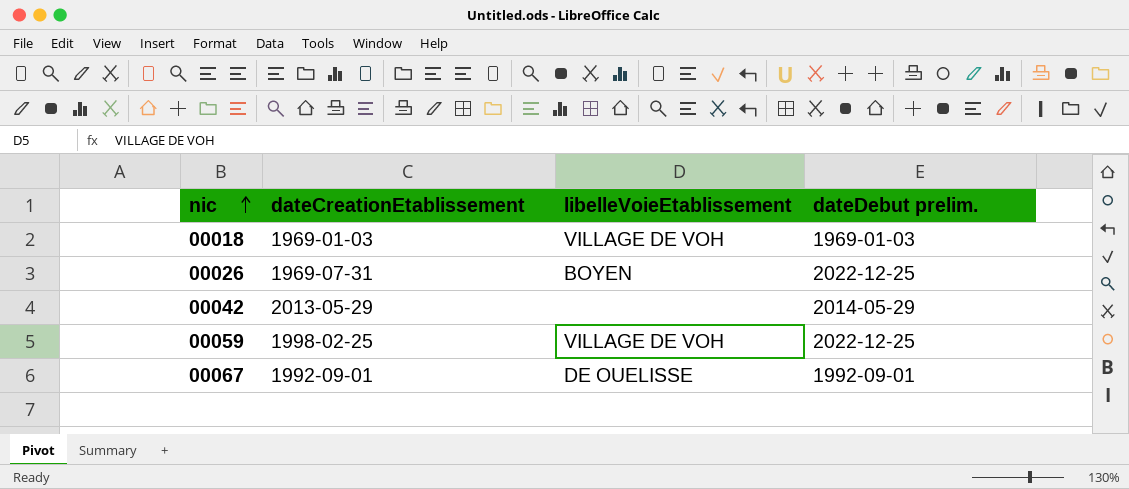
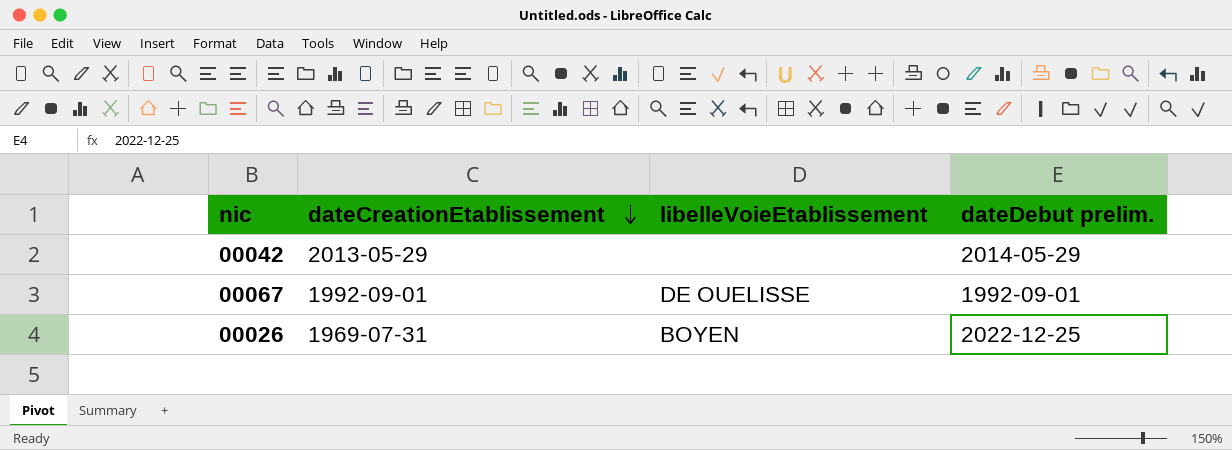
row order: nic ascending -> dateCreationEtablissement descending
row 00018: 1969-01-03 | VILLAGE DE VOH | 1969-01-03 -> none
row 00059: 1998-02-25 | VILLAGE DE VOH | 2022-12-25 -> none

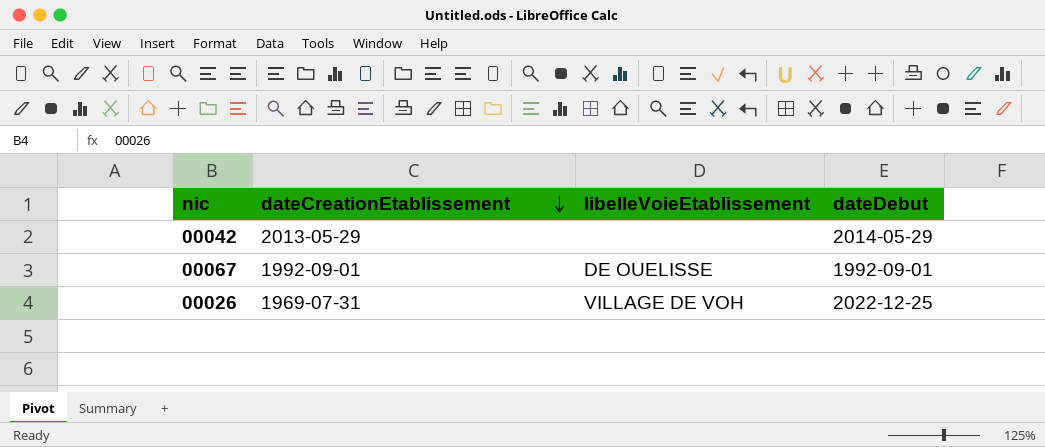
column name: dateDebut prelim. -> dateDebut
00026 | libelleVoieEtablissement: BOYEN -> VILLAGE DE VOH

